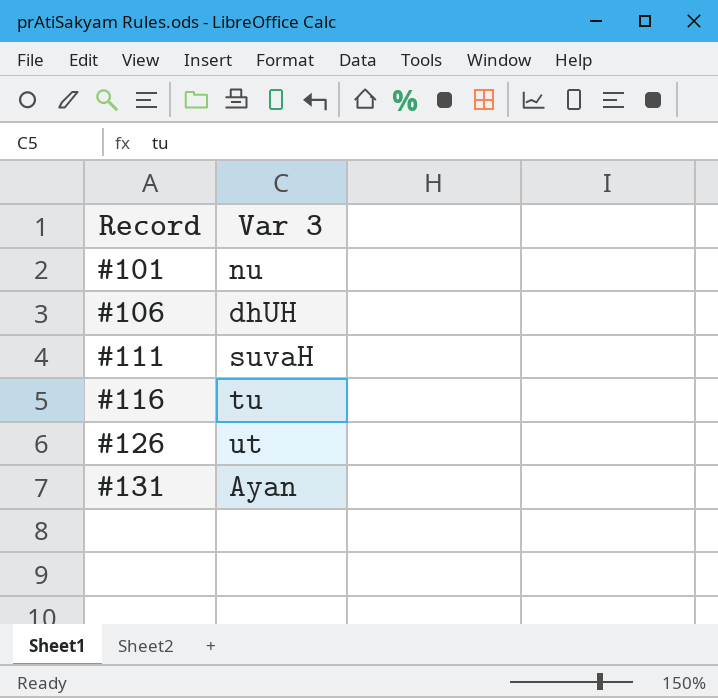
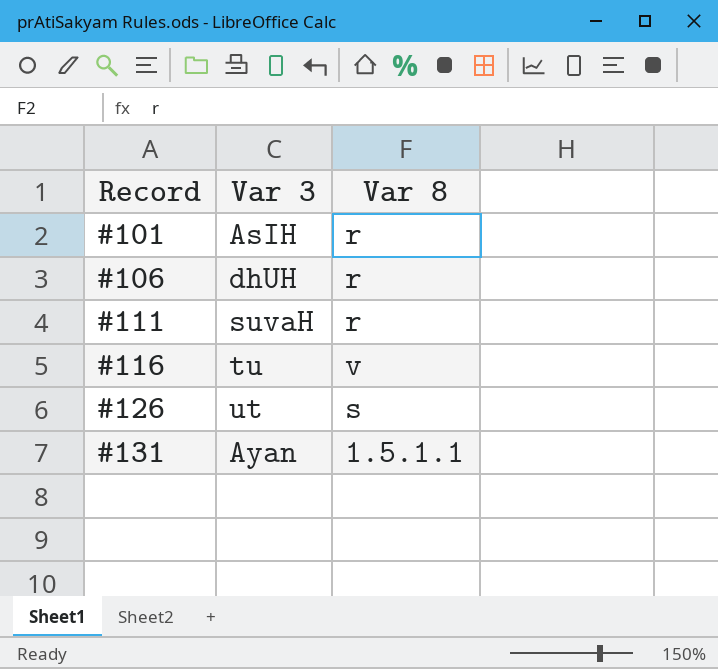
column Var 8 | position: none -> 3
#101 | Var 3: nu -> AsIH

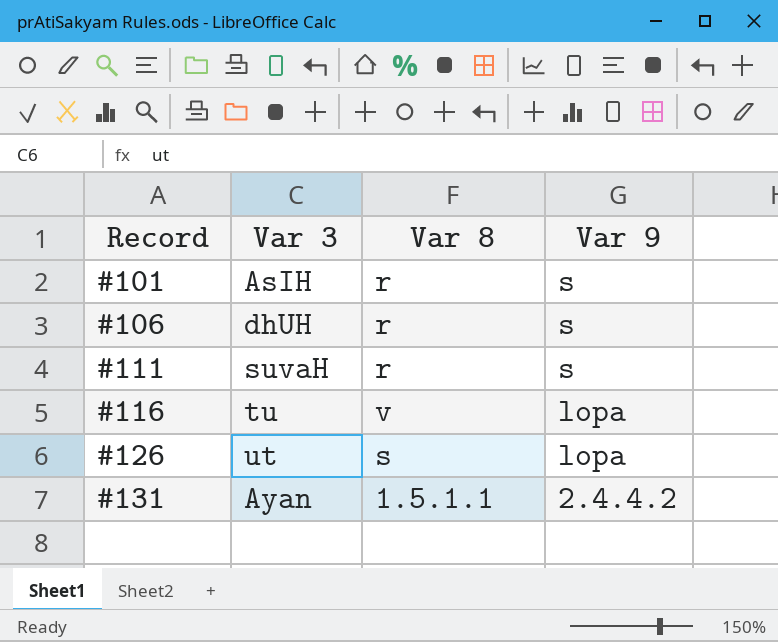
column Var 9 | position: none -> 4

